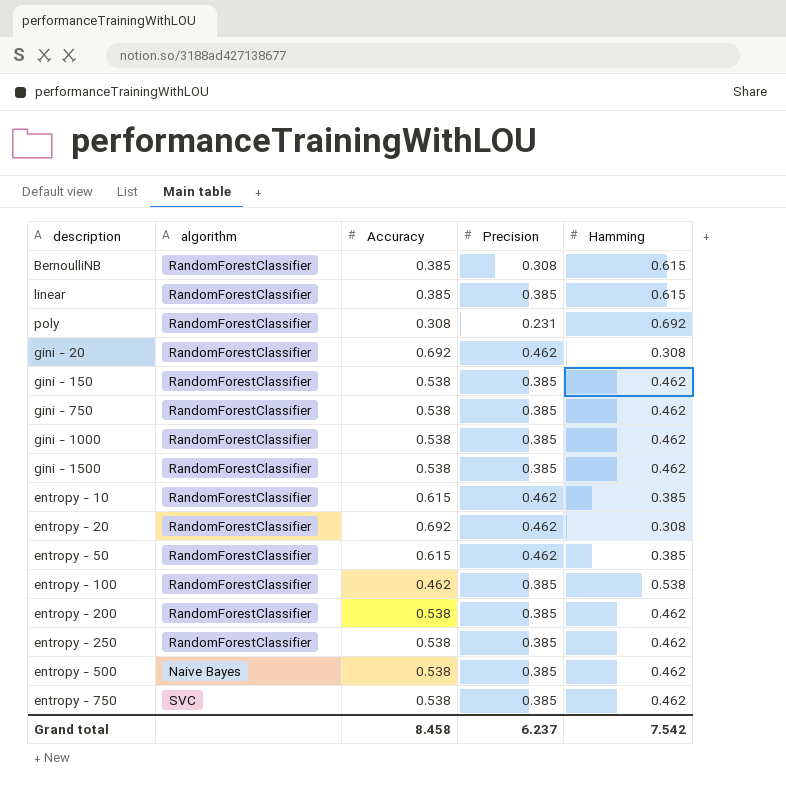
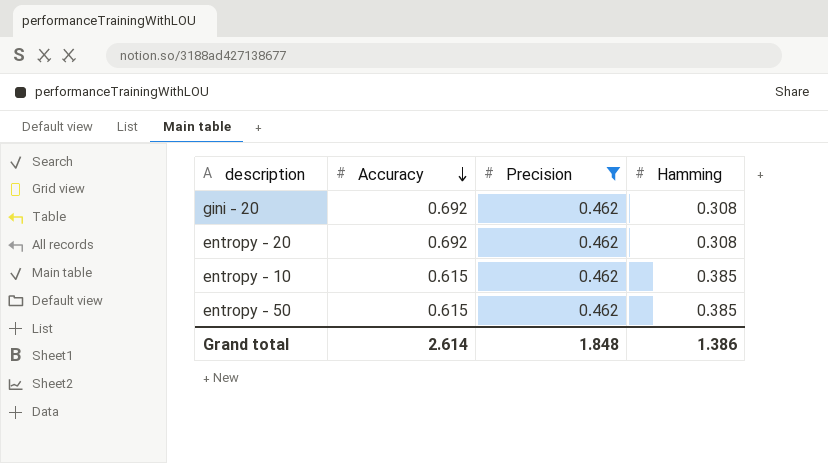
filter: none -> Precision = 0.462
row order: none -> Accuracy descending
column algorithm | position: 2 -> none
Grand total | Accuracy: 8.458 -> 2.614
Grand total | Precision: 6.237 -> 1.848
Grand total | Hamming: 7.542 -> 1.386

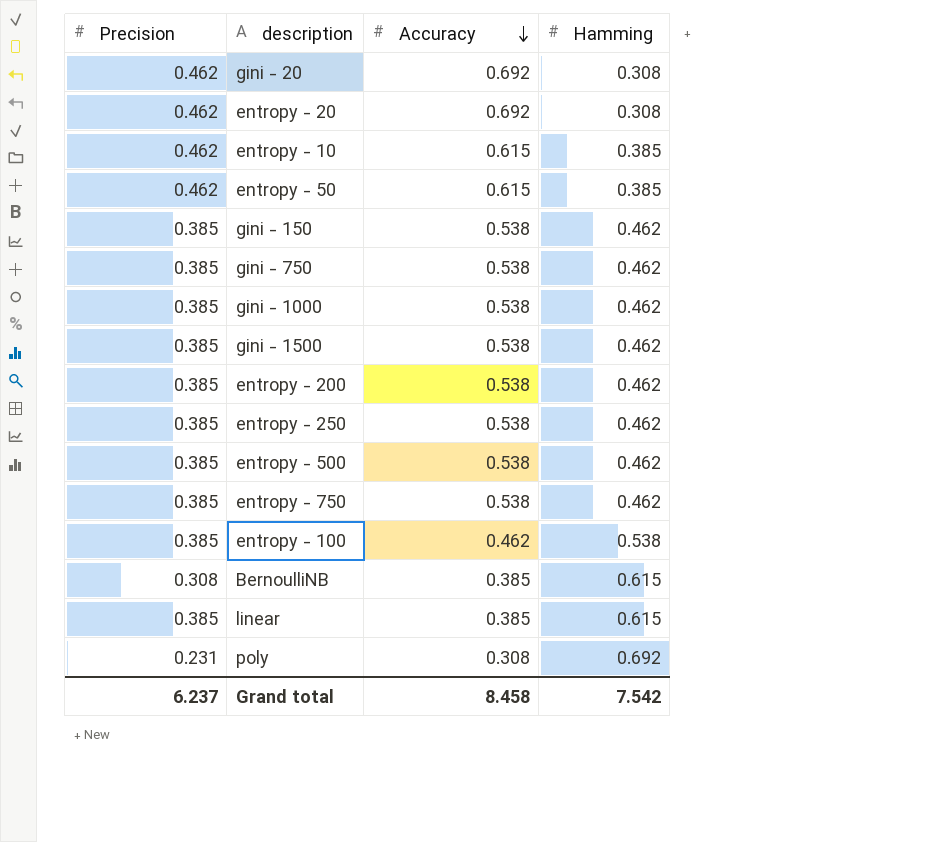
filter: Precision = 0.462 -> none
column Precision | position: 3 -> 1
Grand total | Precision: 1.848 -> 6.237
Grand total | Accuracy: 2.614 -> 8.458
Grand total | Hamming: 1.386 -> 7.542

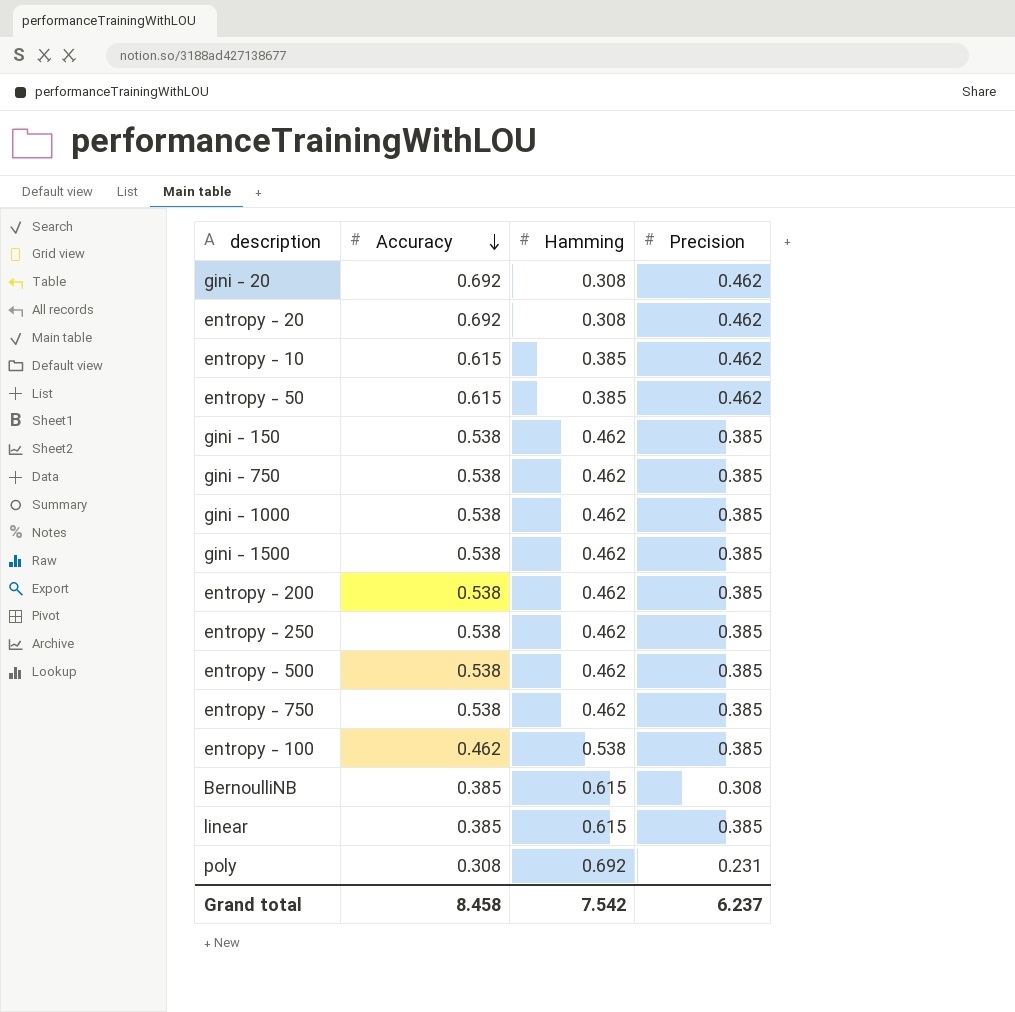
column Precision | position: 1 -> 4

